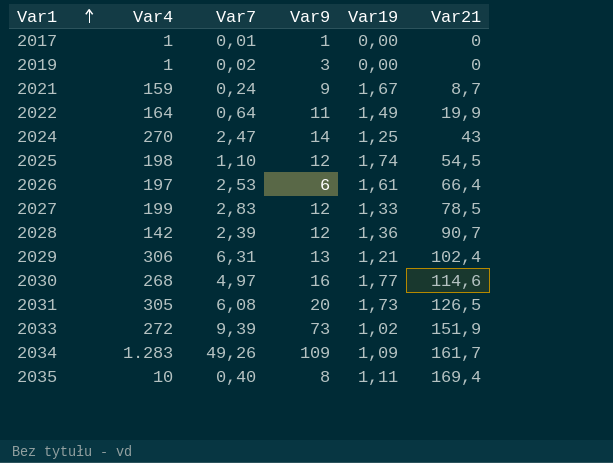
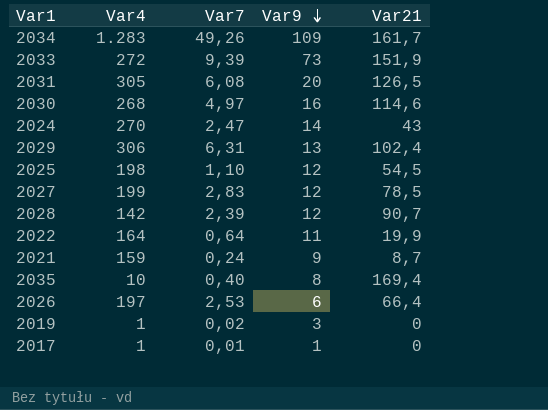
row order: Var1 ascending -> Var9 descending
column Var19 | position: 5 -> none

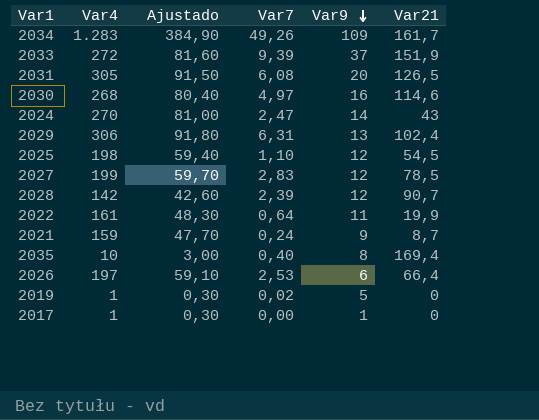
column Ajustado | formula: none -> [Var4] * 0,3
2033 | Var9: 73 -> 37
2022 | Var4: 164 -> 161
2019 | Var9: 3 -> 5
2017 | Var7: 0,01 -> 0,00

